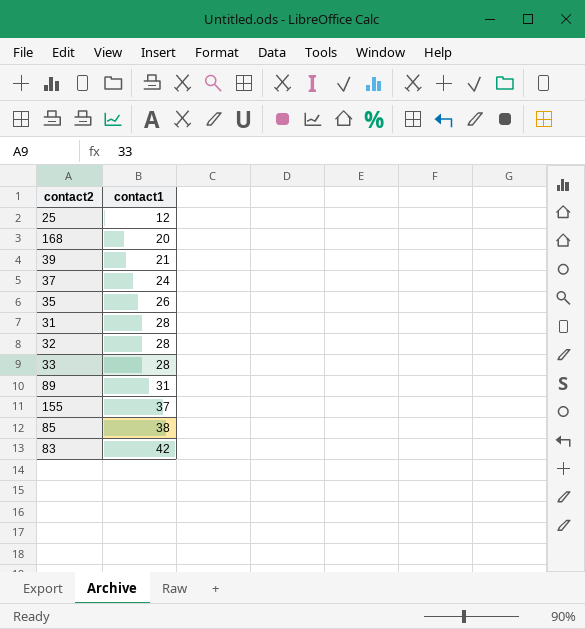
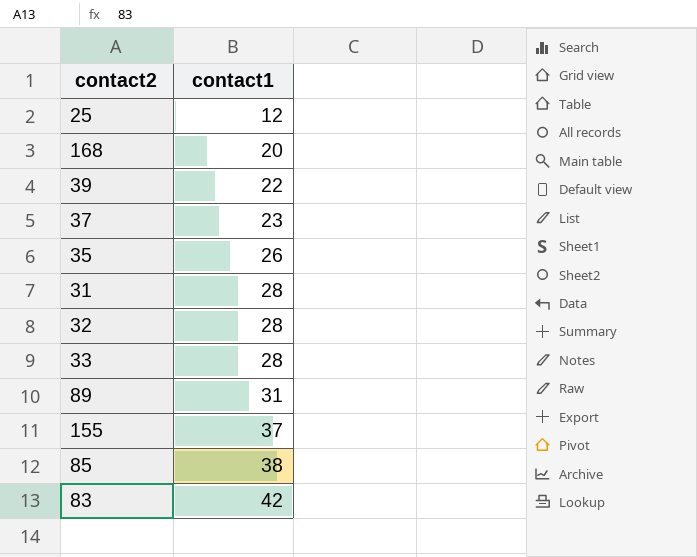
39 | contact1: 21 -> 22
37 | contact1: 24 -> 23

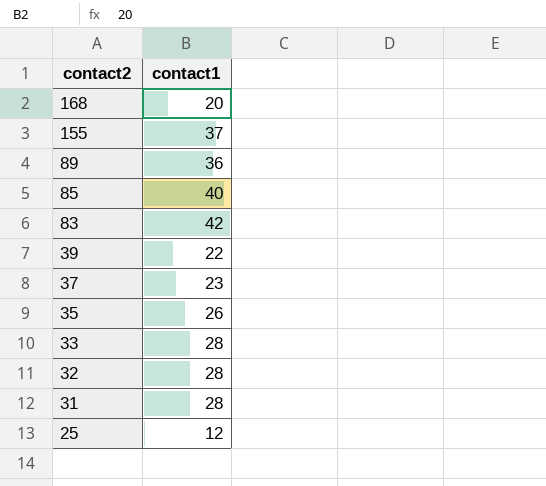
row order: contact1 ascending -> contact2 descending
89 | contact1: 31 -> 36
85 | contact1: 38 -> 40

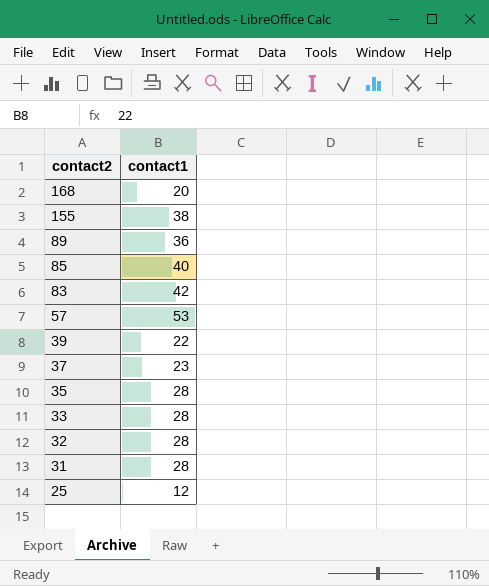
155 | contact1: 37 -> 38
row 57: none -> 53
35 | contact1: 26 -> 28

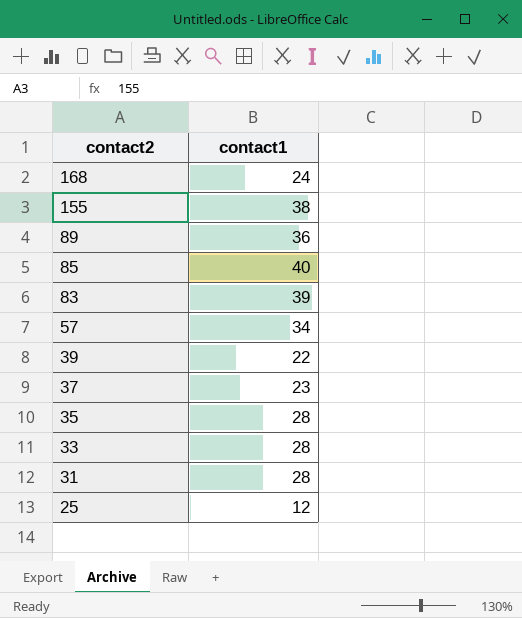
row 32: 28 -> none
168 | contact1: 20 -> 24
83 | contact1: 42 -> 39
57 | contact1: 53 -> 34

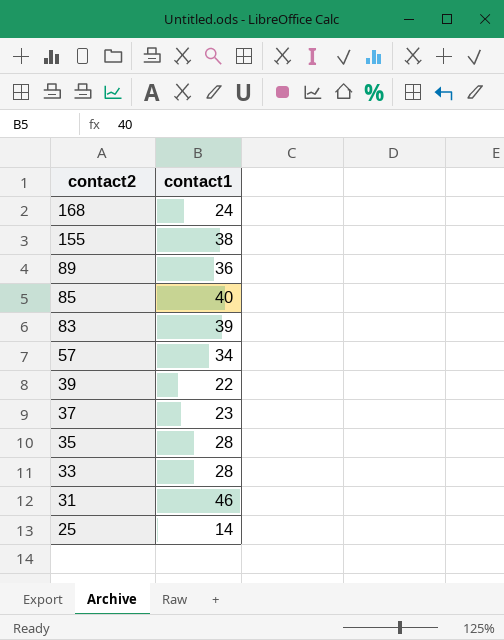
31 | contact1: 28 -> 46
25 | contact1: 12 -> 14

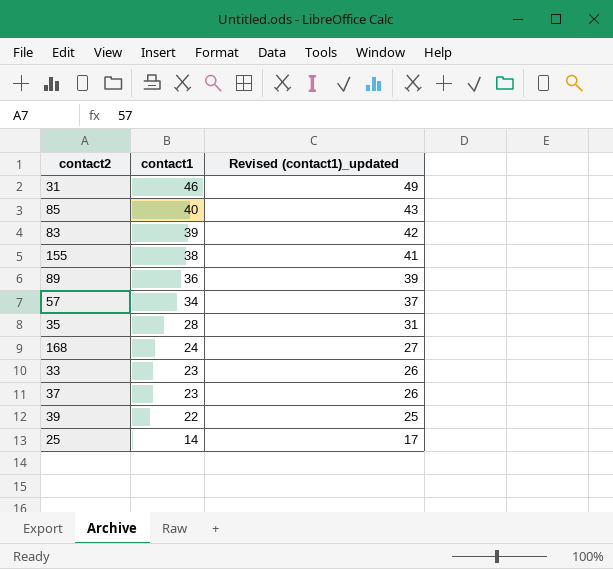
row order: contact2 descending -> contact1 descending
column Revised (contact1)_updated | formula: none -> [contact1] + 3
33 | contact1: 28 -> 23

